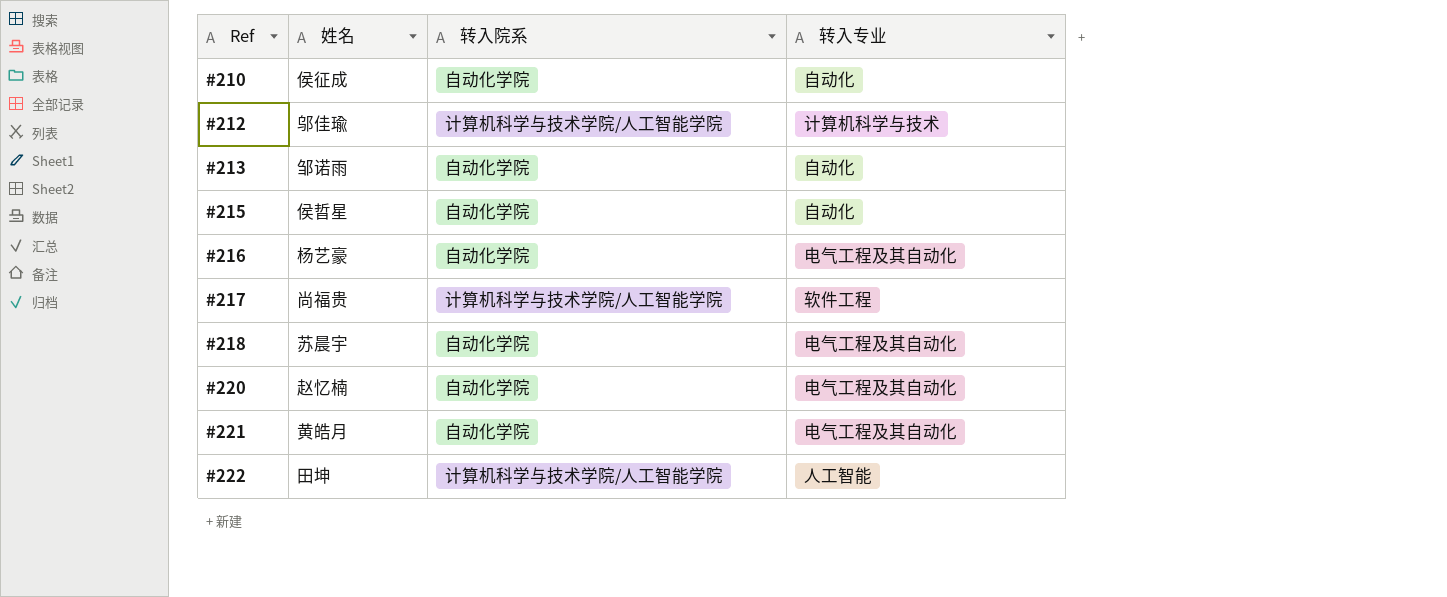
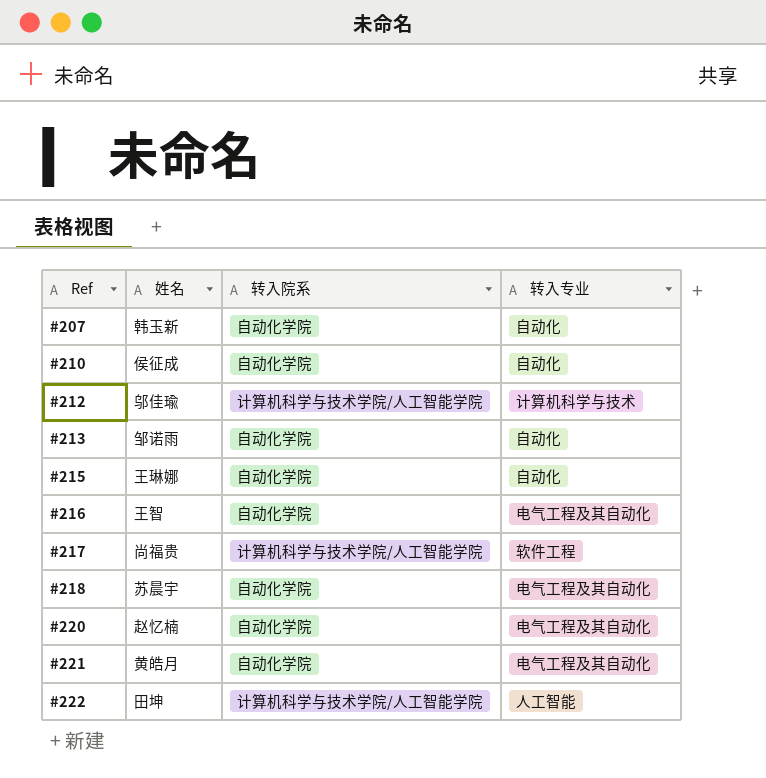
row #207: none -> 韩玉新 | 自动化学院 | 自动化
#215 | 姓名: 侯晢星 -> 王琳娜
#216 | 姓名: 杨艺豪 -> 王智

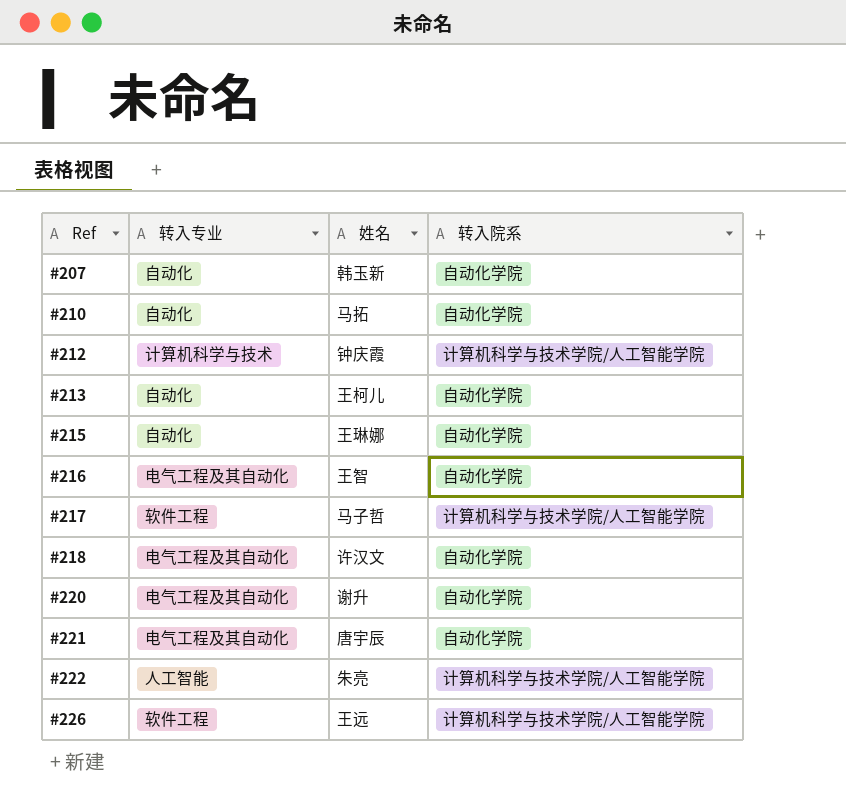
column 转入专业 | position: 4 -> 2
#210 | 姓名: 侯征成 -> 马拓
#212 | 姓名: 邬佳瑜 -> 钟庆霞
#213 | 姓名: 邹诺雨 -> 王柯儿
#217 | 姓名: 尚福贵 -> 马子哲
#218 | 姓名: 苏晨宇 -> 许汉文
#220 | 姓名: 赵忆楠 -> 谢升
#221 | 姓名: 黄皓月 -> 唐宇辰
#222 | 姓名: 田坤 -> 朱亮
row #226: none -> 软件工程 | 王远 | 计算机科学与技术学院/人工智能学院

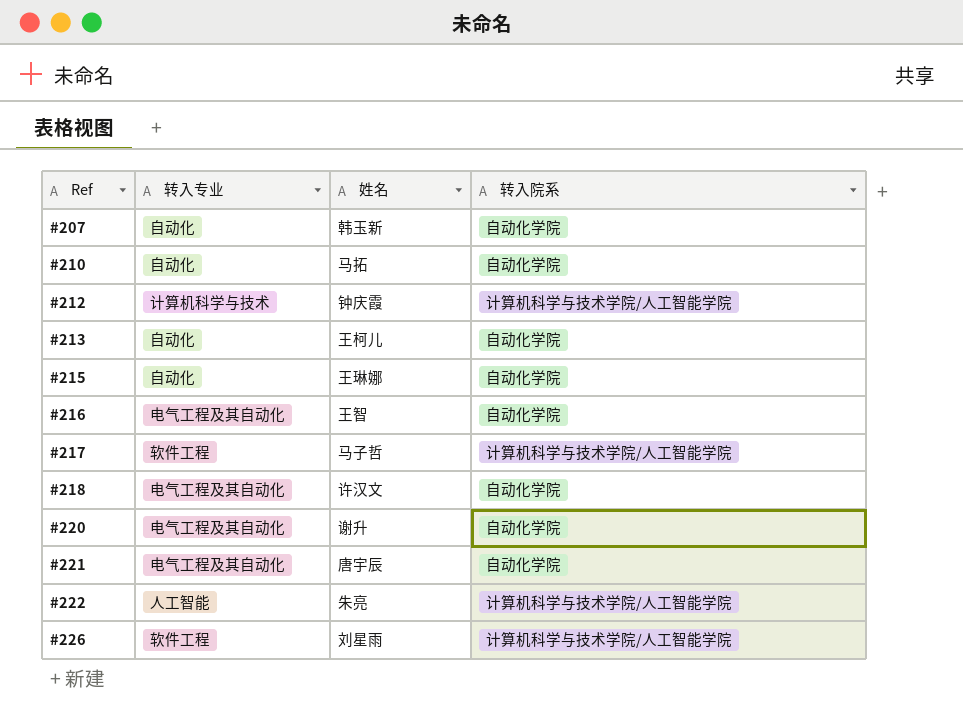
#226 | 姓名: 王远 -> 刘星雨

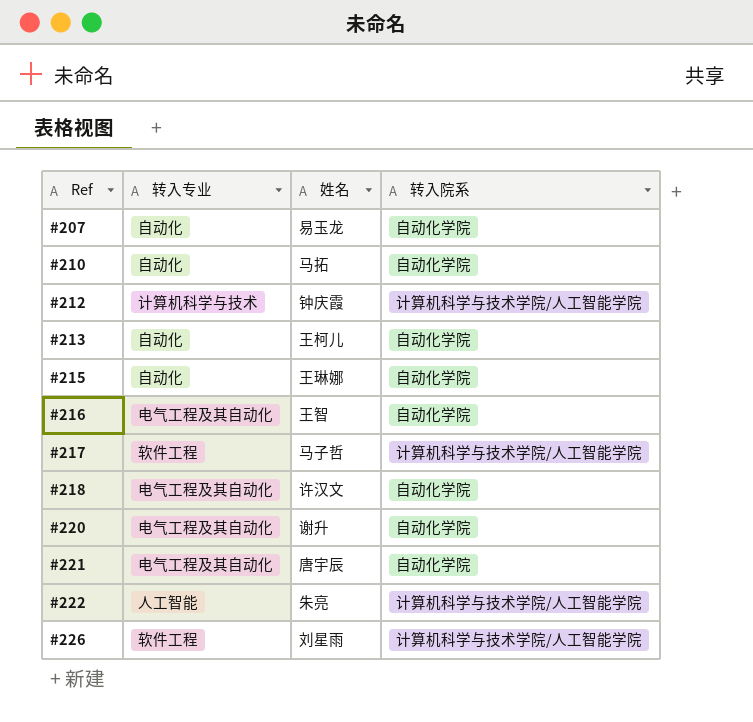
#207 | 姓名: 韩玉新 -> 易玉龙

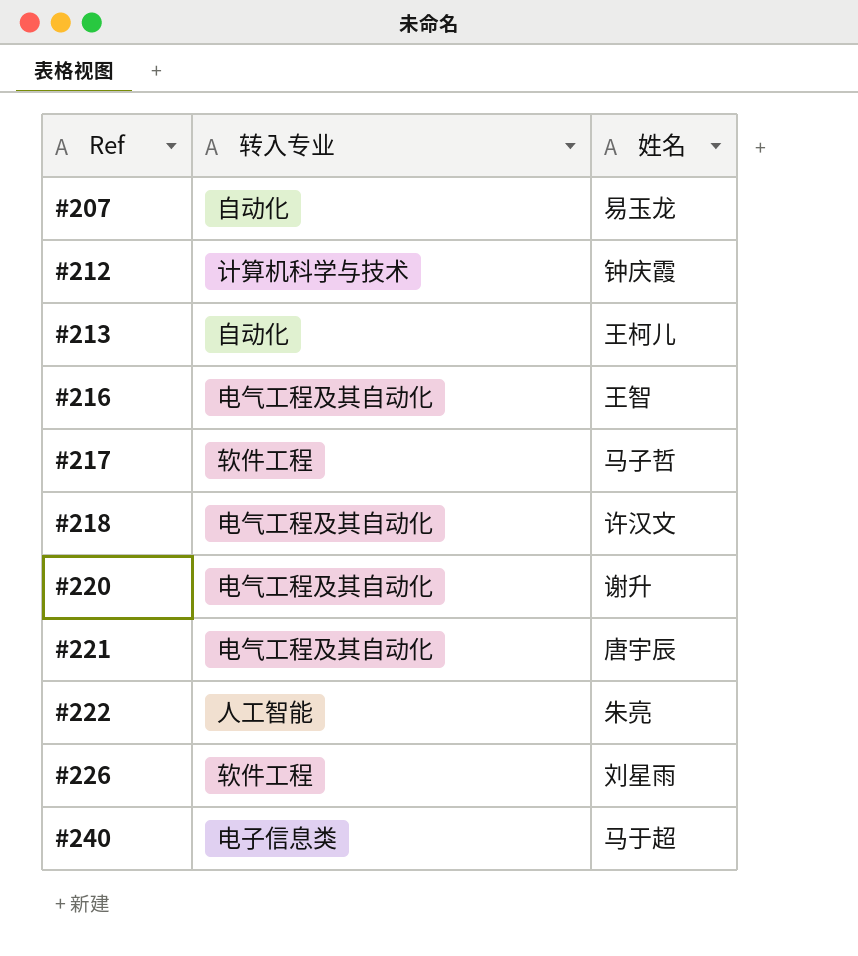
column 转入院系 | position: 4 -> none
row #210: 自动化 | 马拓 | 自动化学院 -> none
row #215: 自动化 | 王琳娜 | 自动化学院 -> none
row #240: none -> 电子信息类 | 马于超

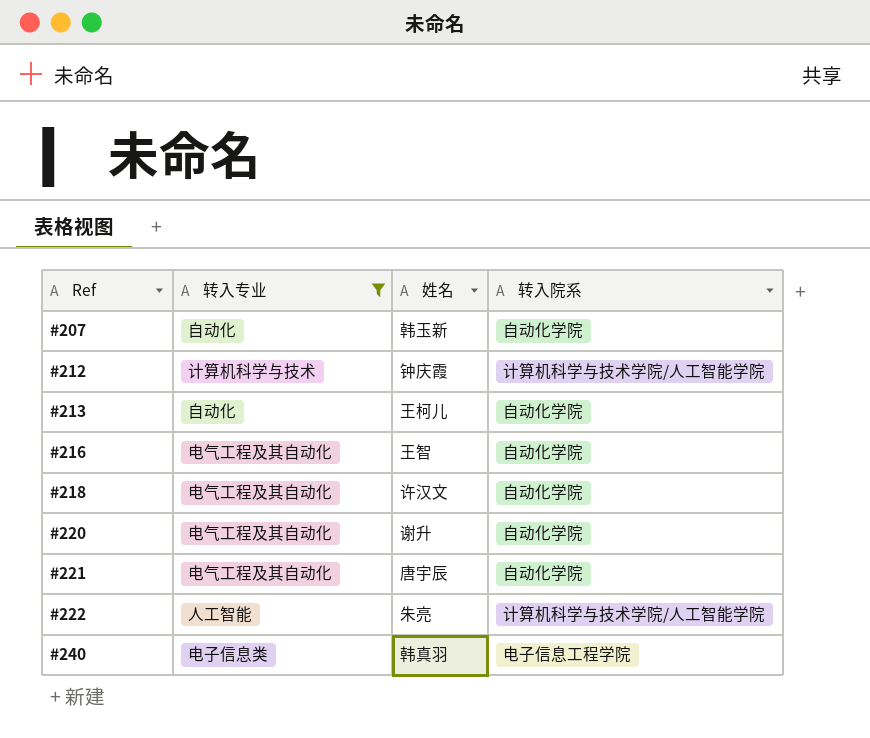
filter: none -> 转入专业 != 软件工程
column 转入院系 | position: none -> 4
#207 | 姓名: 易玉龙 -> 韩玉新
#240 | 姓名: 马于超 -> 韩真羽

